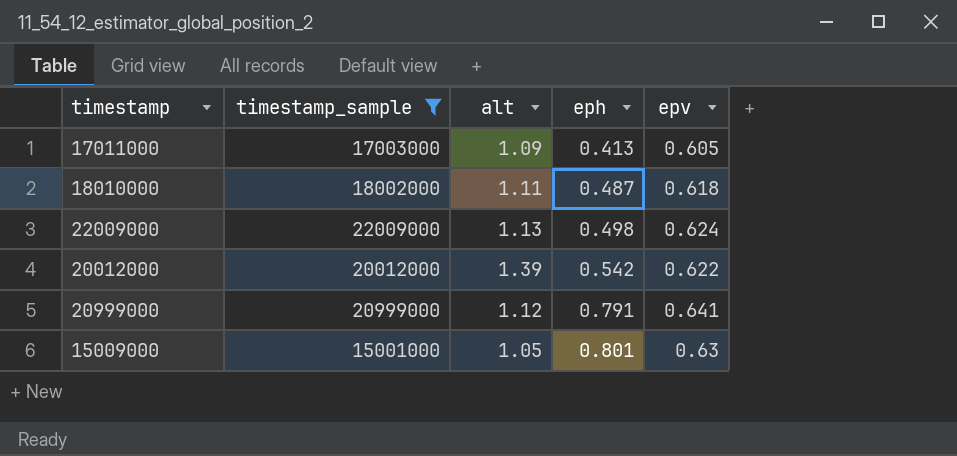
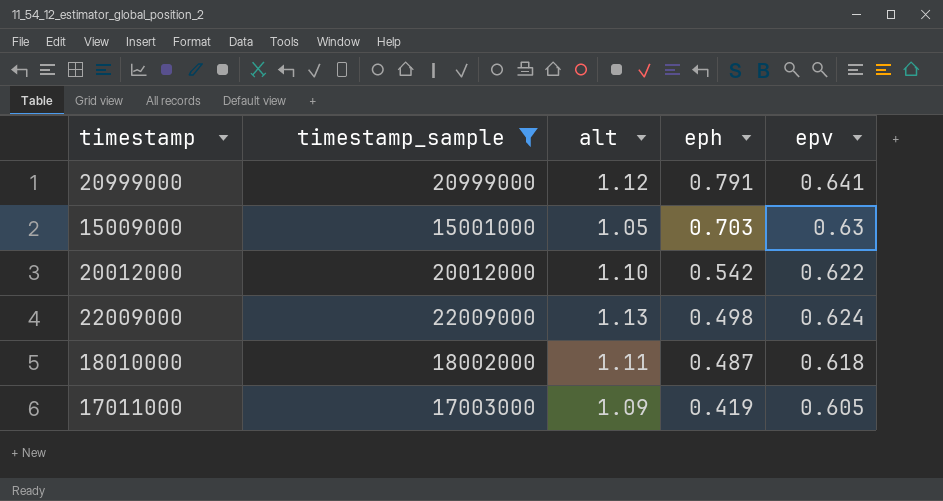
row order: eph ascending -> eph descending
15009000 | eph: 0.801 -> 0.703
20012000 | alt: 1.39 -> 1.10
17011000 | eph: 0.413 -> 0.419

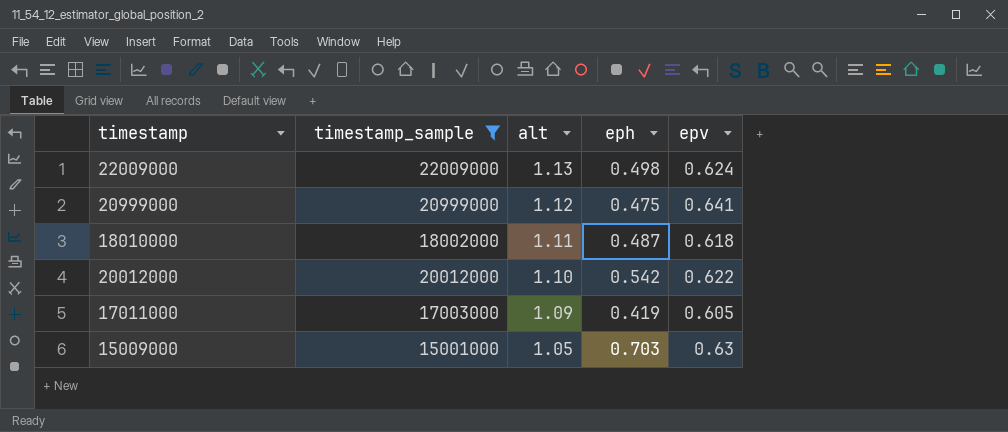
row order: eph descending -> alt descending
20999000 | eph: 0.791 -> 0.475

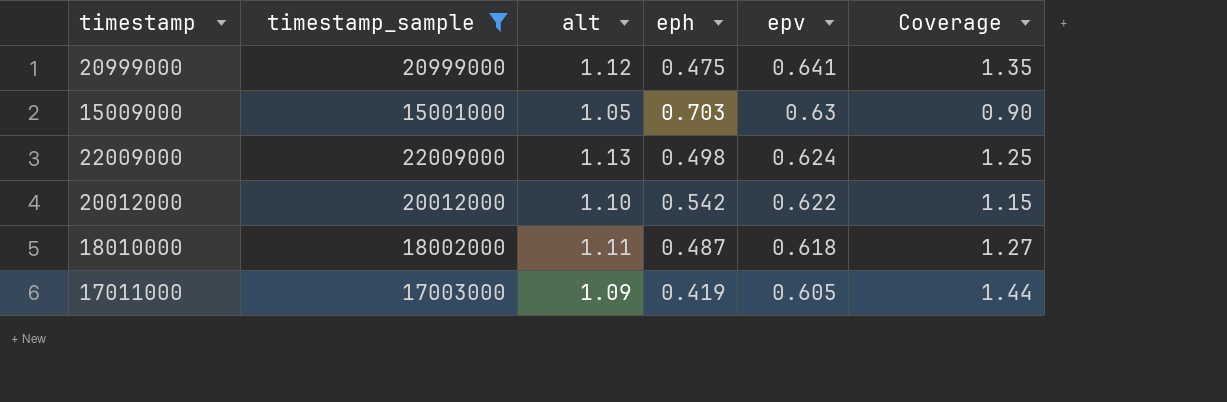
row order: alt descending -> epv descending
column Coverage | formula: none -> [epv] / [eph]

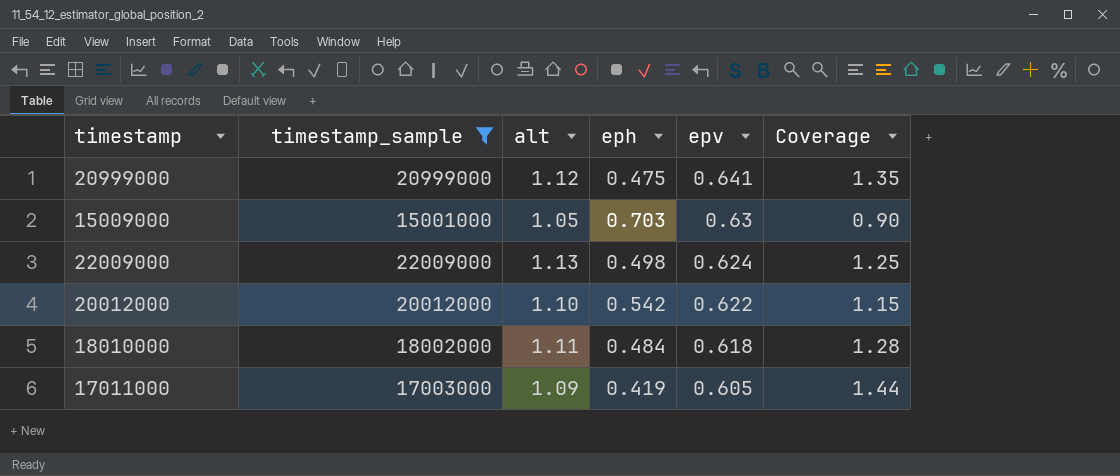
18010000 | eph: 0.487 -> 0.484
18010000 | Coverage: 1.27 -> 1.28

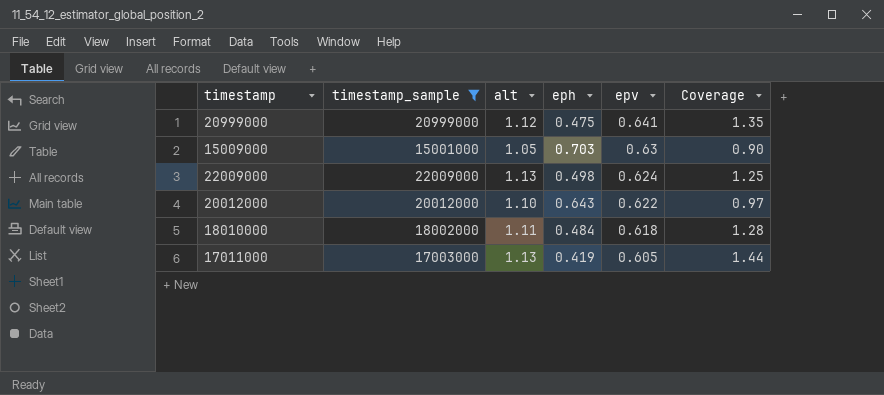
20012000 | eph: 0.542 -> 0.643
20012000 | Coverage: 1.15 -> 0.97
17011000 | alt: 1.09 -> 1.13

